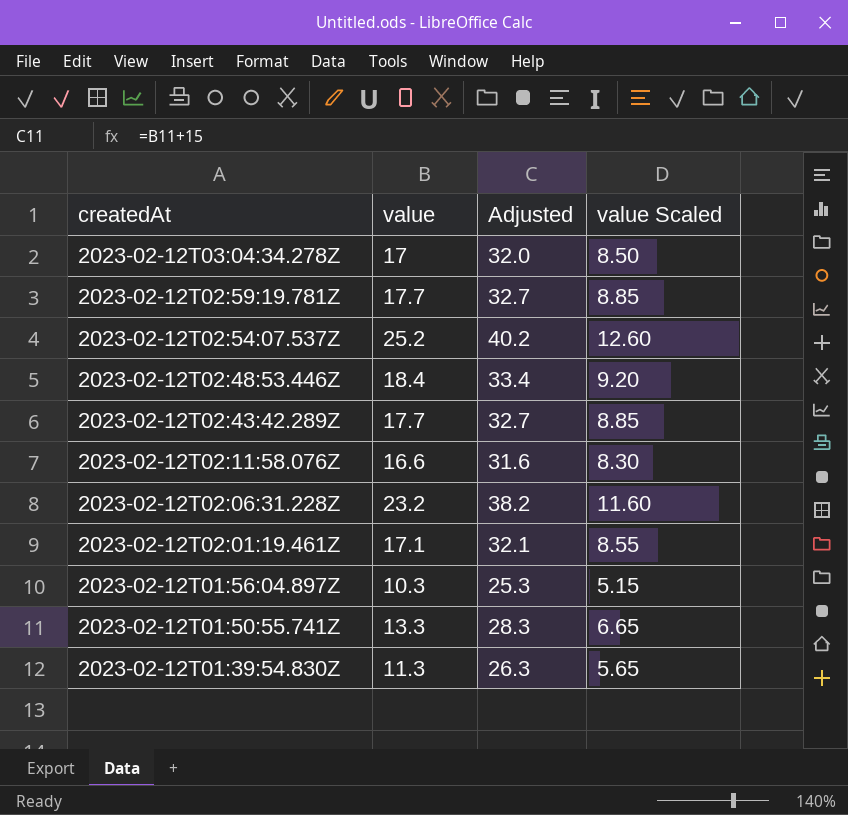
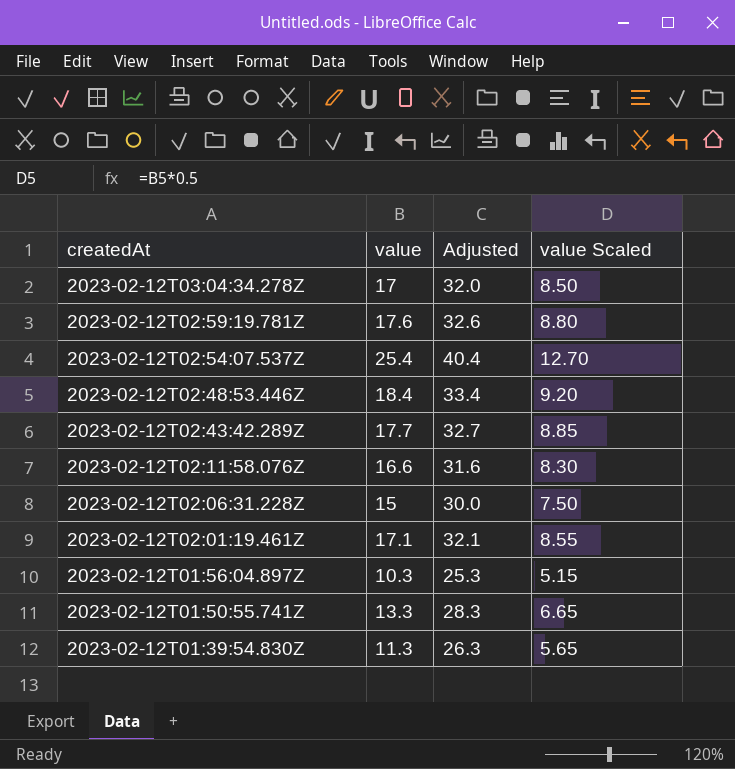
2023-02-12T02:59:19.781Z | value: 17.7 -> 17.6
2023-02-12T02:59:19.781Z | Adjusted: 32.7 -> 32.6
2023-02-12T02:59:19.781Z | value Scaled: 8.85 -> 8.80
2023-02-12T02:54:07.537Z | value: 25.2 -> 25.4
2023-02-12T02:54:07.537Z | Adjusted: 40.2 -> 40.4
2023-02-12T02:54:07.537Z | value Scaled: 12.60 -> 12.70
2023-02-12T02:06:31.228Z | value: 23.2 -> 15
2023-02-12T02:06:31.228Z | Adjusted: 38.2 -> 30.0
2023-02-12T02:06:31.228Z | value Scaled: 11.60 -> 7.50

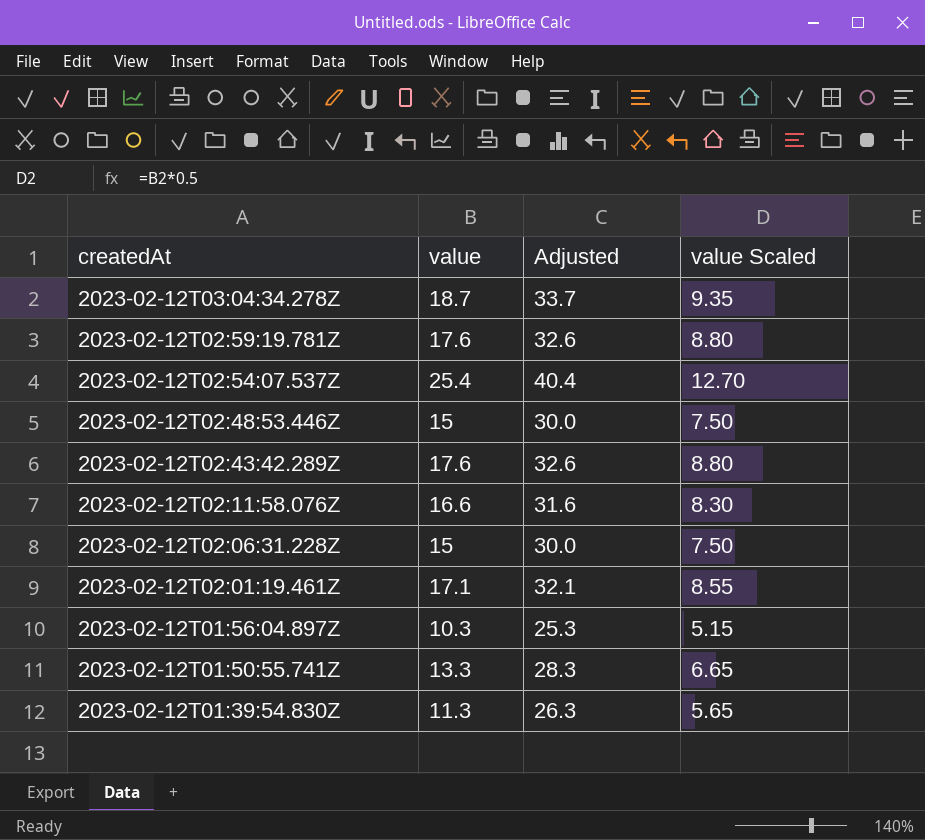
2023-02-12T03:04:34.278Z | value: 17 -> 18.7
2023-02-12T03:04:34.278Z | Adjusted: 32.0 -> 33.7
2023-02-12T03:04:34.278Z | value Scaled: 8.50 -> 9.35
2023-02-12T02:48:53.446Z | value: 18.4 -> 15
2023-02-12T02:48:53.446Z | Adjusted: 33.4 -> 30.0
2023-02-12T02:48:53.446Z | value Scaled: 9.20 -> 7.50
2023-02-12T02:43:42.289Z | value: 17.7 -> 17.6
2023-02-12T02:43:42.289Z | Adjusted: 32.7 -> 32.6
2023-02-12T02:43:42.289Z | value Scaled: 8.85 -> 8.80

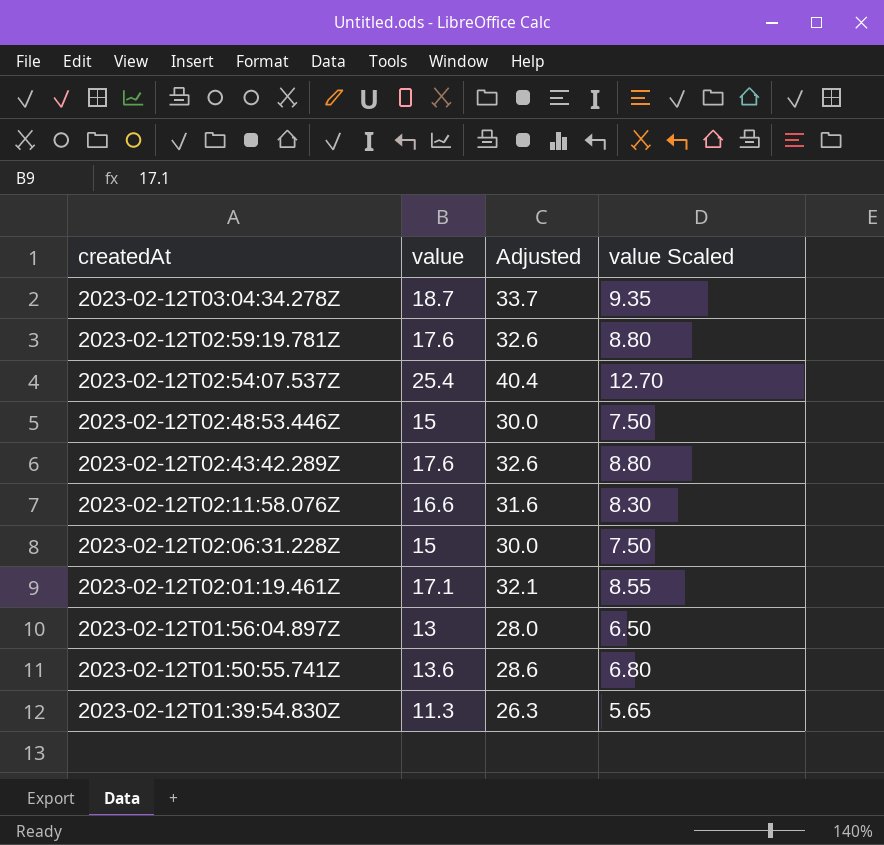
2023-02-12T01:56:04.897Z | value: 10.3 -> 13
2023-02-12T01:56:04.897Z | Adjusted: 25.3 -> 28.0
2023-02-12T01:56:04.897Z | value Scaled: 5.15 -> 6.50
2023-02-12T01:50:55.741Z | value: 13.3 -> 13.6
2023-02-12T01:50:55.741Z | Adjusted: 28.3 -> 28.6
2023-02-12T01:50:55.741Z | value Scaled: 6.65 -> 6.80

